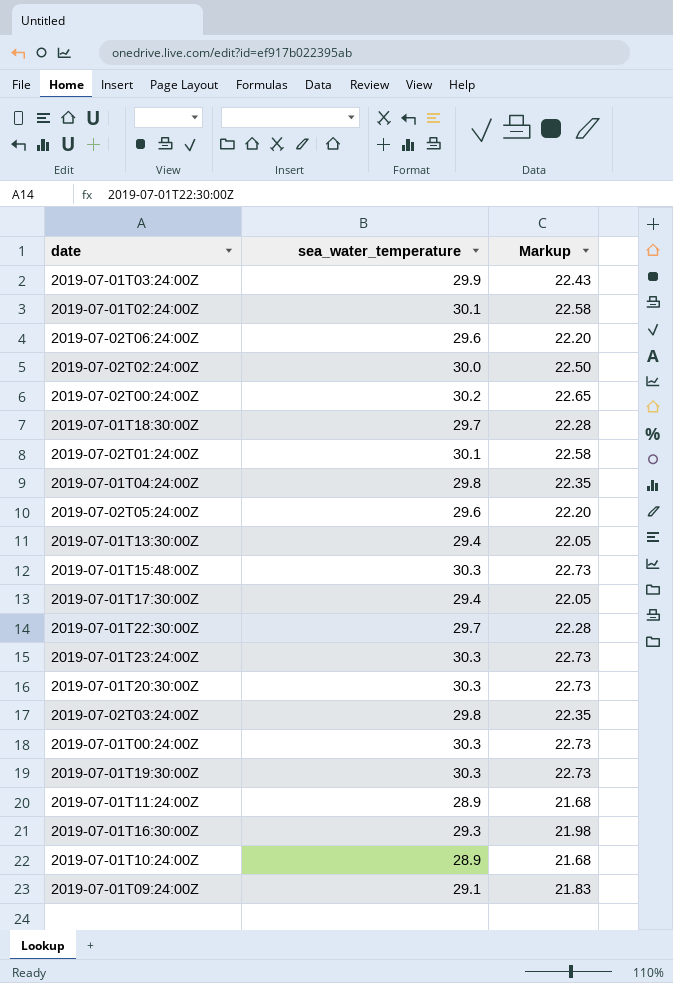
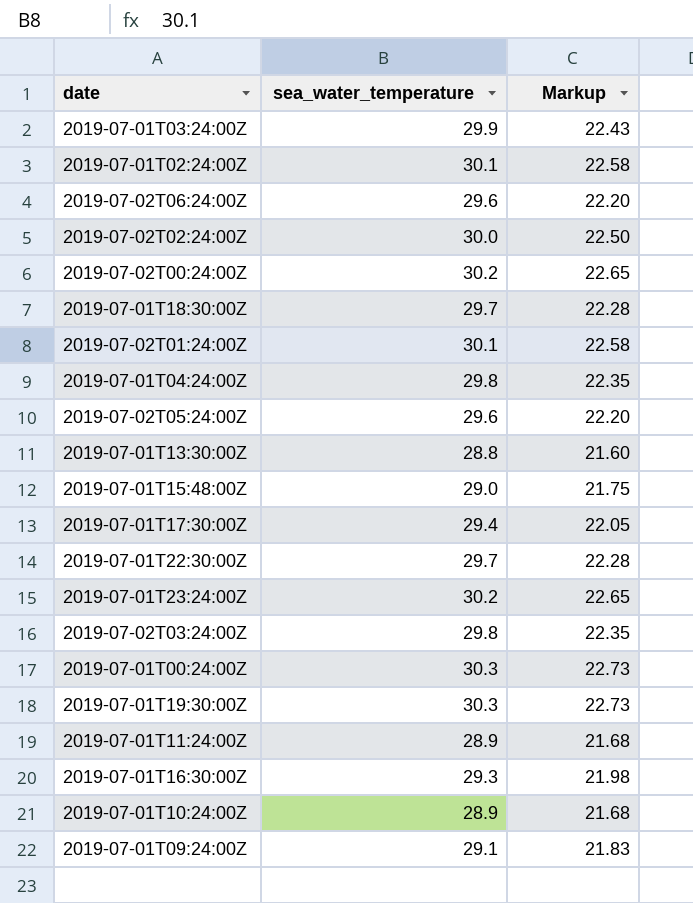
row 2019-07-01T20:30:00Z: 30.3 | 22.73 -> none
2019-07-01T13:30:00Z | sea_water_temperature: 29.4 -> 28.8
2019-07-01T13:30:00Z | Markup: 22.05 -> 21.60
2019-07-01T15:48:00Z | sea_water_temperature: 30.3 -> 29.0
2019-07-01T15:48:00Z | Markup: 22.73 -> 21.75
2019-07-01T23:24:00Z | sea_water_temperature: 30.3 -> 30.2
2019-07-01T23:24:00Z | Markup: 22.73 -> 22.65

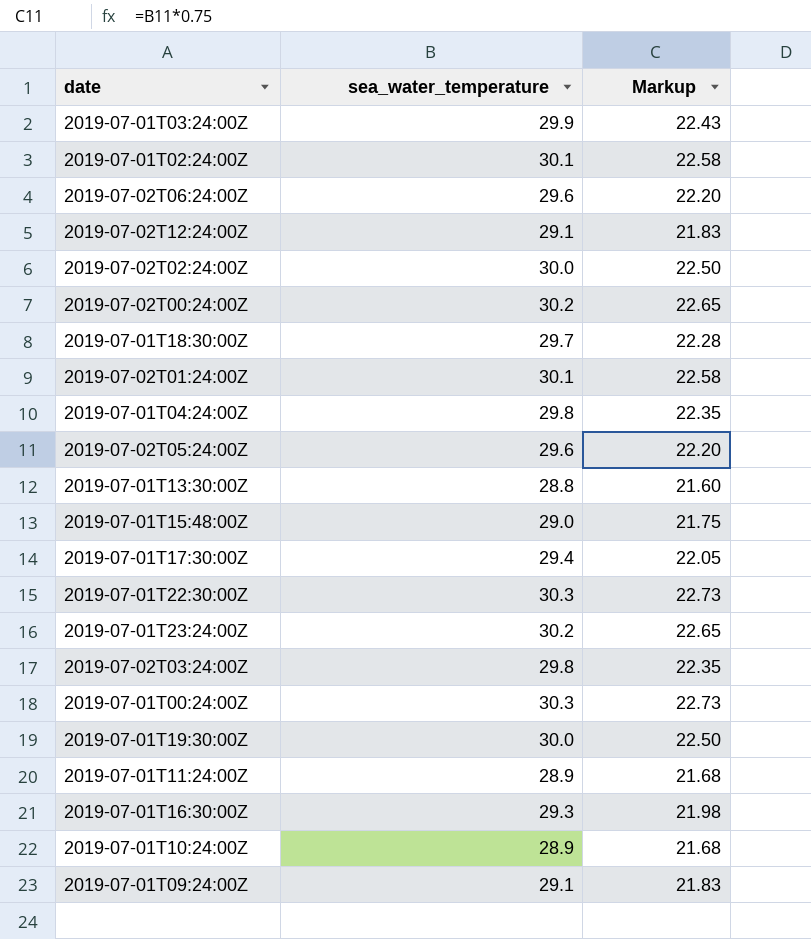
row 2019-07-02T12:24:00Z: none -> 29.1 | 21.83
2019-07-01T22:30:00Z | sea_water_temperature: 29.7 -> 30.3
2019-07-01T22:30:00Z | Markup: 22.28 -> 22.73
2019-07-01T19:30:00Z | sea_water_temperature: 30.3 -> 30.0
2019-07-01T19:30:00Z | Markup: 22.73 -> 22.50

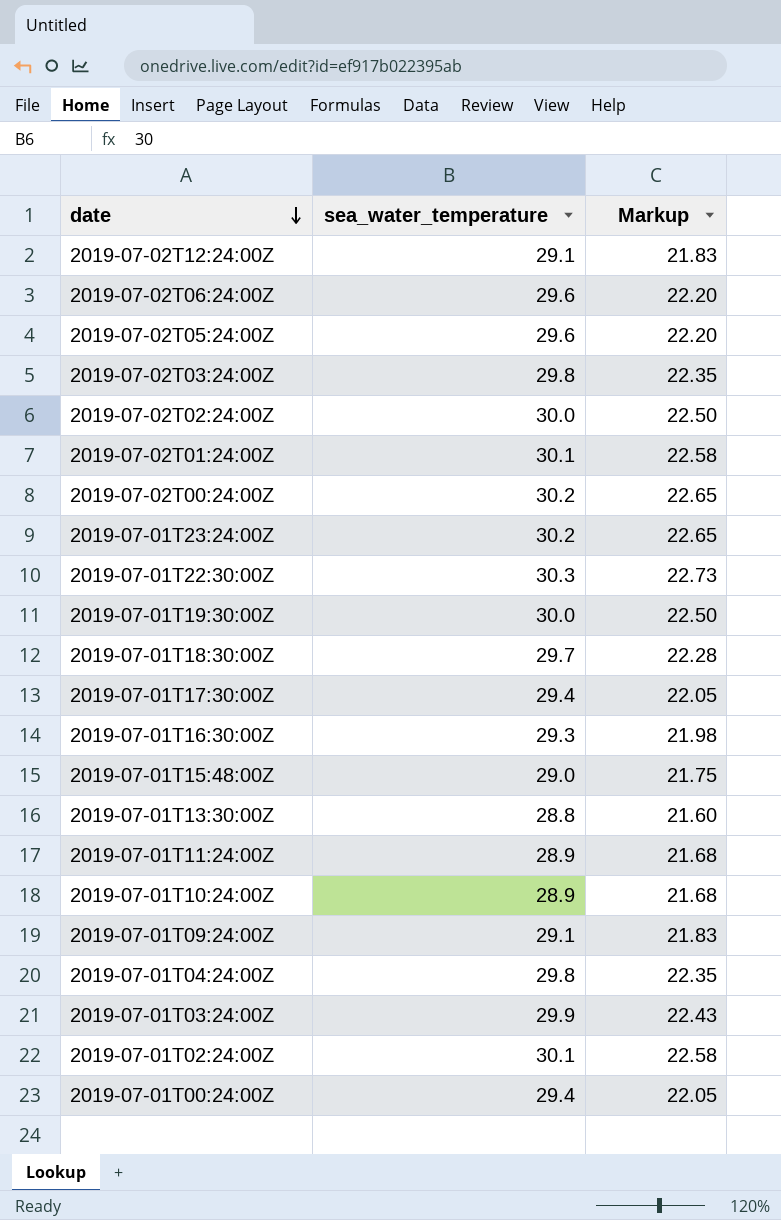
row order: none -> date descending
2019-07-01T00:24:00Z | sea_water_temperature: 30.3 -> 29.4
2019-07-01T00:24:00Z | Markup: 22.73 -> 22.05

